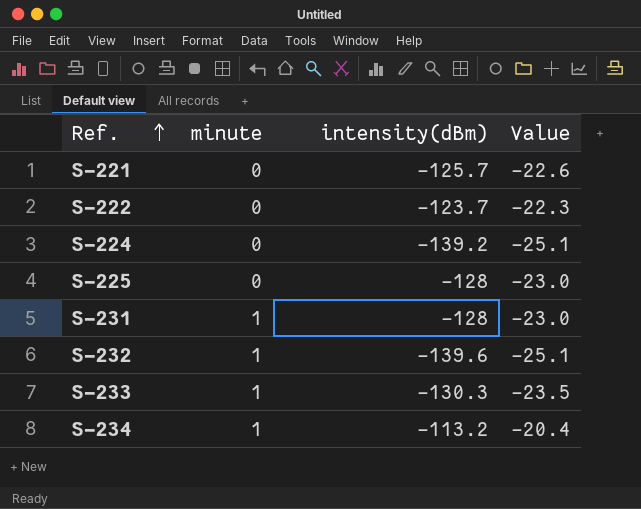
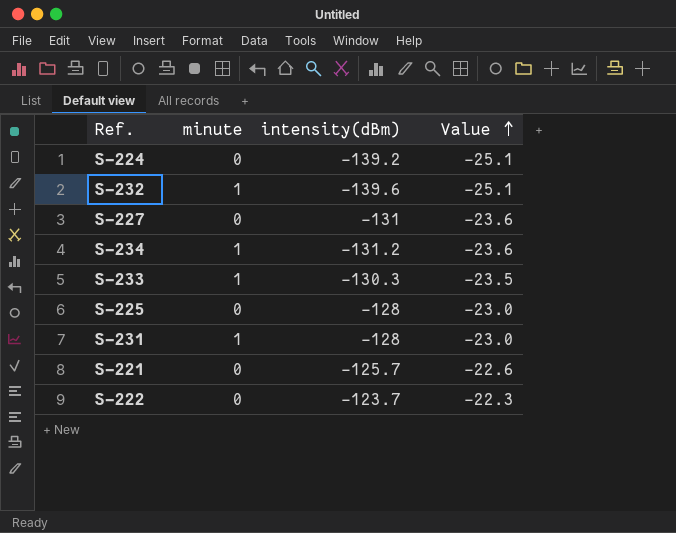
row order: Ref. ascending -> Value ascending
row S-227: none -> 0 | -131 | -23.6
S-234 | intensity(dBm): -113.2 -> -131.2
S-234 | Value: -20.4 -> -23.6

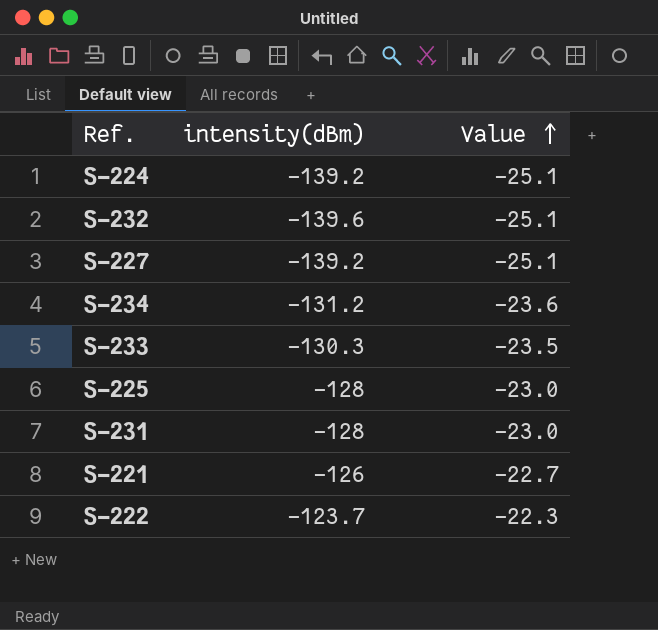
column minute | position: 2 -> none
S-227 | intensity(dBm): -131 -> -139.2
S-227 | Value: -23.6 -> -25.1
S-221 | intensity(dBm): -125.7 -> -126
S-221 | Value: -22.6 -> -22.7

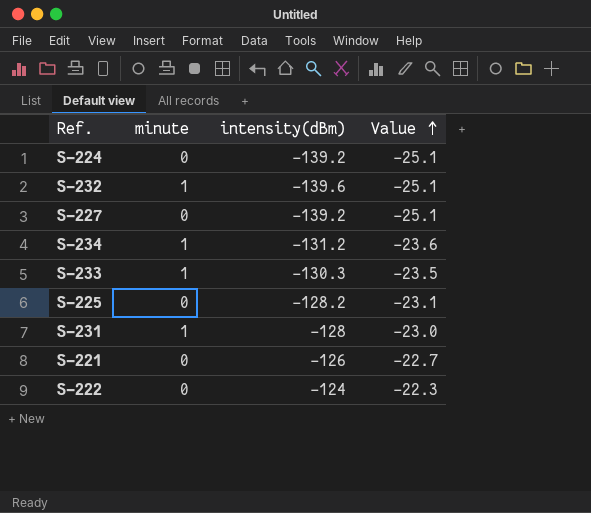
column minute | position: none -> 2
S-225 | intensity(dBm): -128 -> -128.2
S-225 | Value: -23.0 -> -23.1
S-222 | intensity(dBm): -123.7 -> -124

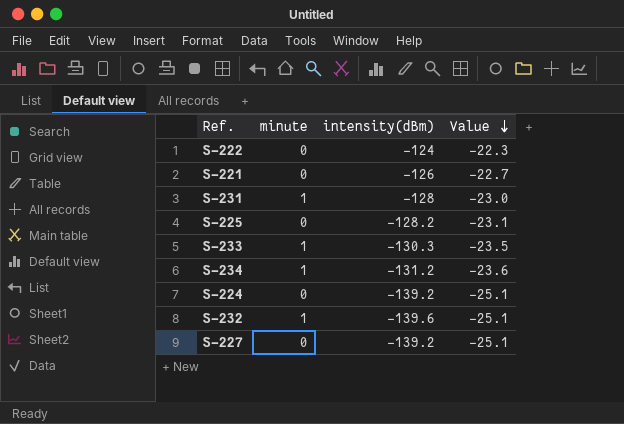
row order: Value ascending -> Value descending

